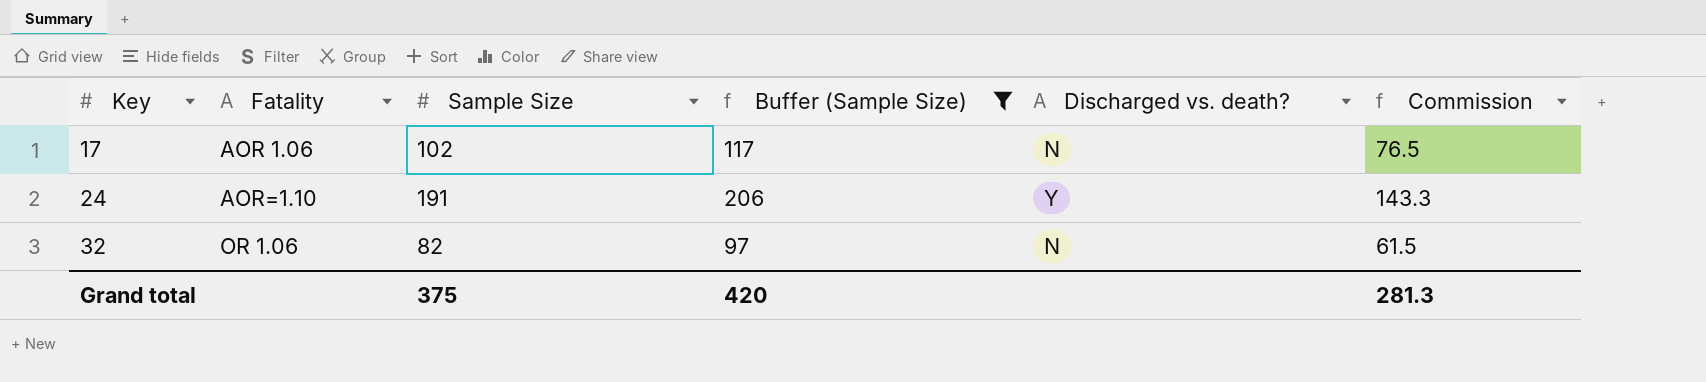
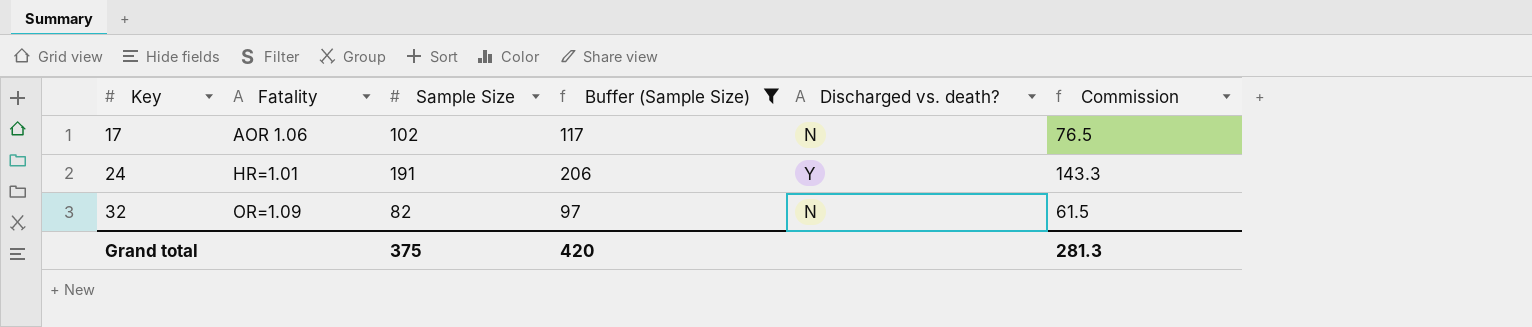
24 | Fatality: AOR=1.10 -> HR=1.01
32 | Fatality: OR 1.06 -> OR=1.09

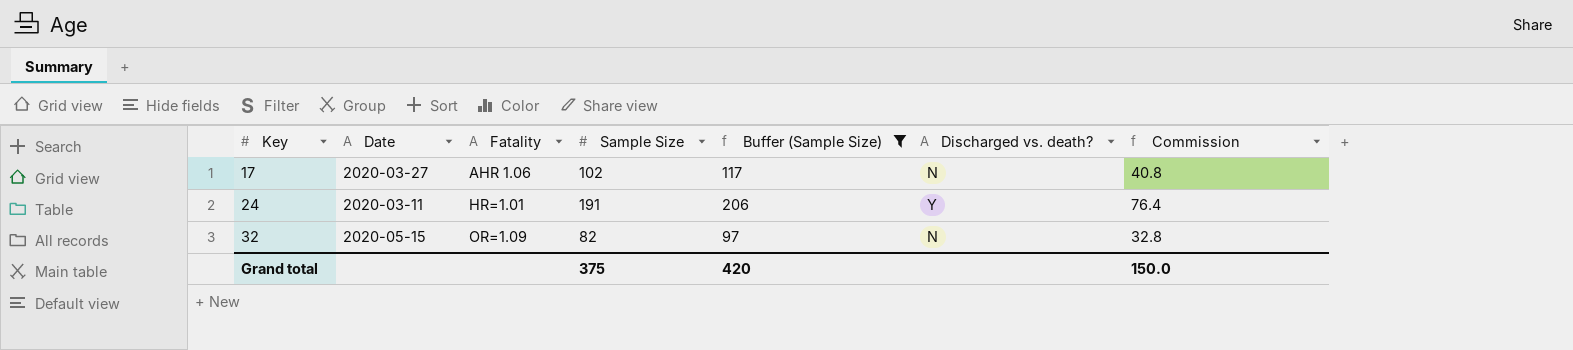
column Date | position: none -> 2
column Commission | formula: [Sample Size] * 0.75 -> [Sample Size] * 0.4
17 | Fatality: AOR 1.06 -> AHR 1.06
Grand total | Commission: 281.3 -> 150.0

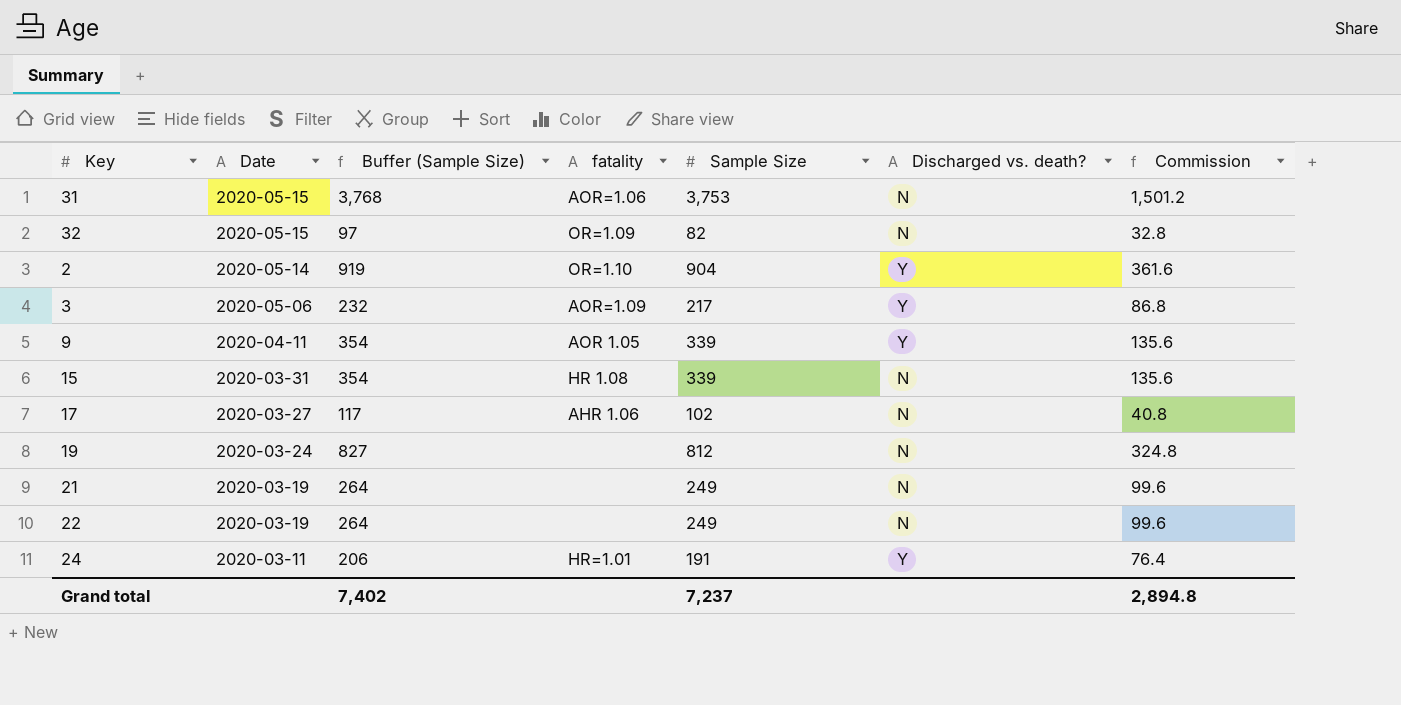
filter: Buffer (Sample Size) <= 206 -> none
row order: Key ascending -> Date descending
column Buffer (Sample Size) | position: 5 -> 3
column name: Fatality -> fatality
Grand total | Buffer (Sample Size): 420 -> 7,402
Grand total | Sample Size: 375 -> 7,237
Grand total | Commission: 150.0 -> 2,894.8

